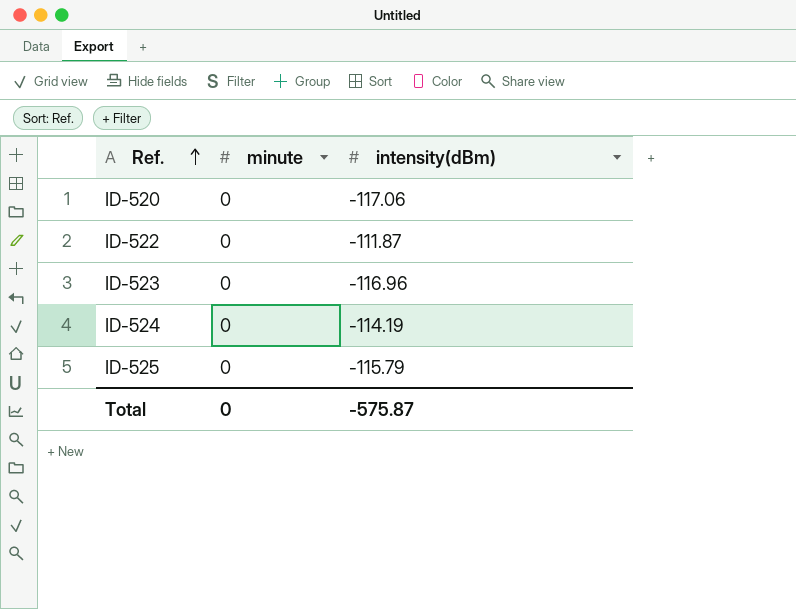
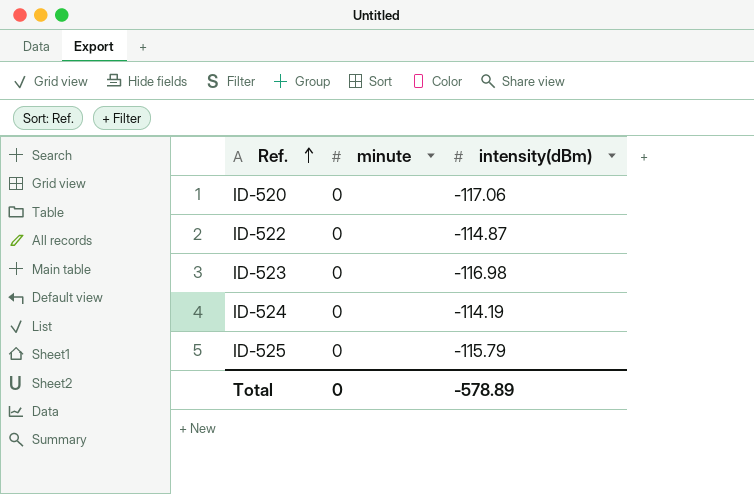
ID-522 | intensity(dBm): -111.87 -> -114.87
ID-523 | intensity(dBm): -116.96 -> -116.98
Total | intensity(dBm): -575.87 -> -578.89

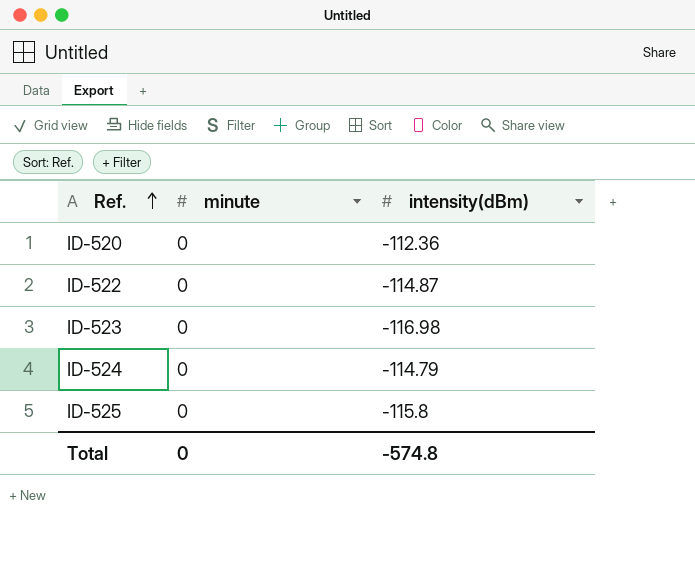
ID-520 | intensity(dBm): -117.06 -> -112.36
ID-524 | intensity(dBm): -114.19 -> -114.79
ID-525 | intensity(dBm): -115.79 -> -115.8
Total | intensity(dBm): -578.89 -> -574.8

